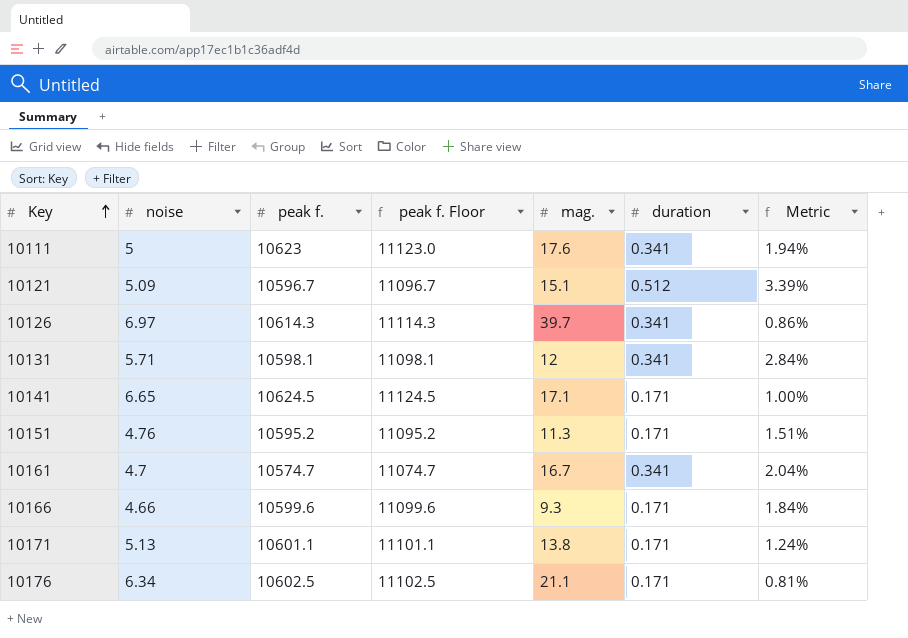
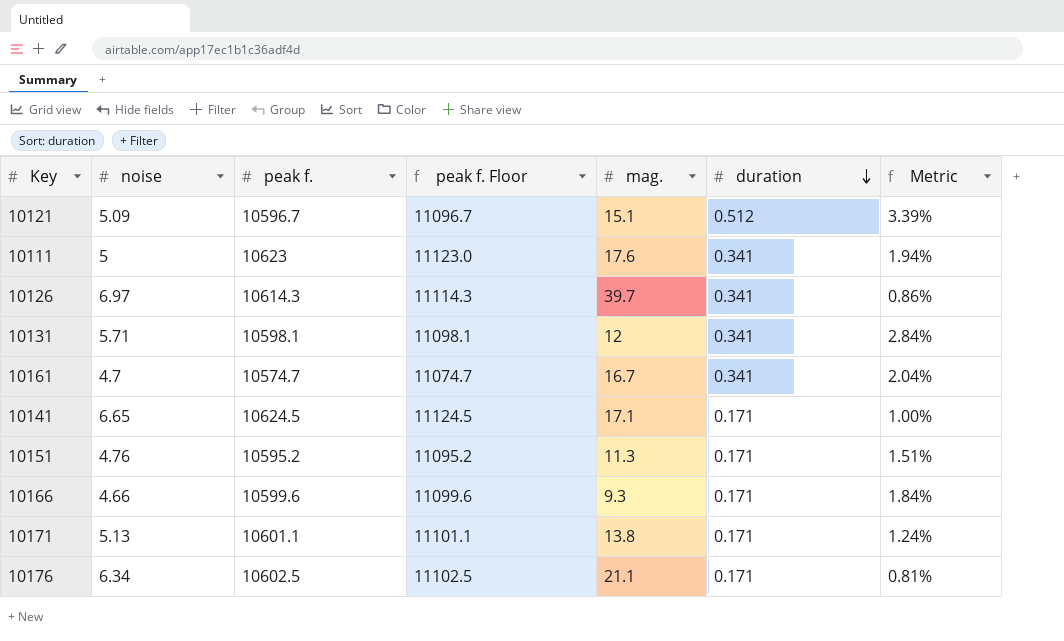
row order: Key ascending -> duration descending

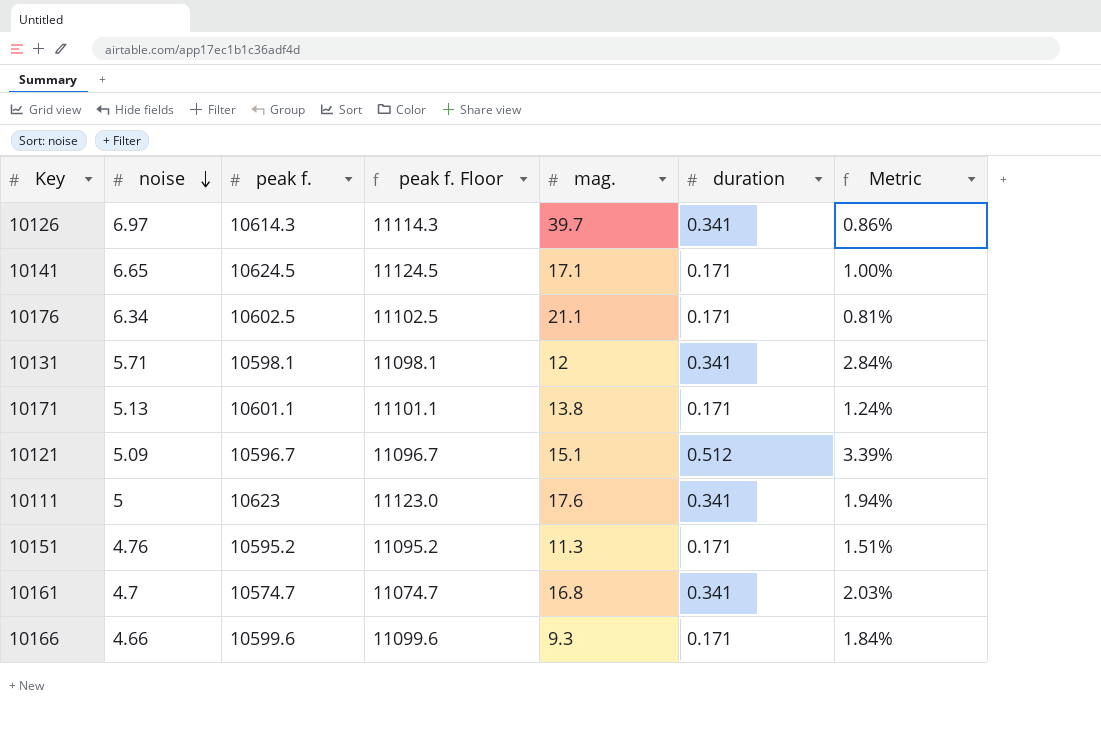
row order: duration descending -> noise descending
10161 | mag.: 16.7 -> 16.8
10161 | Metric: 2.04% -> 2.03%

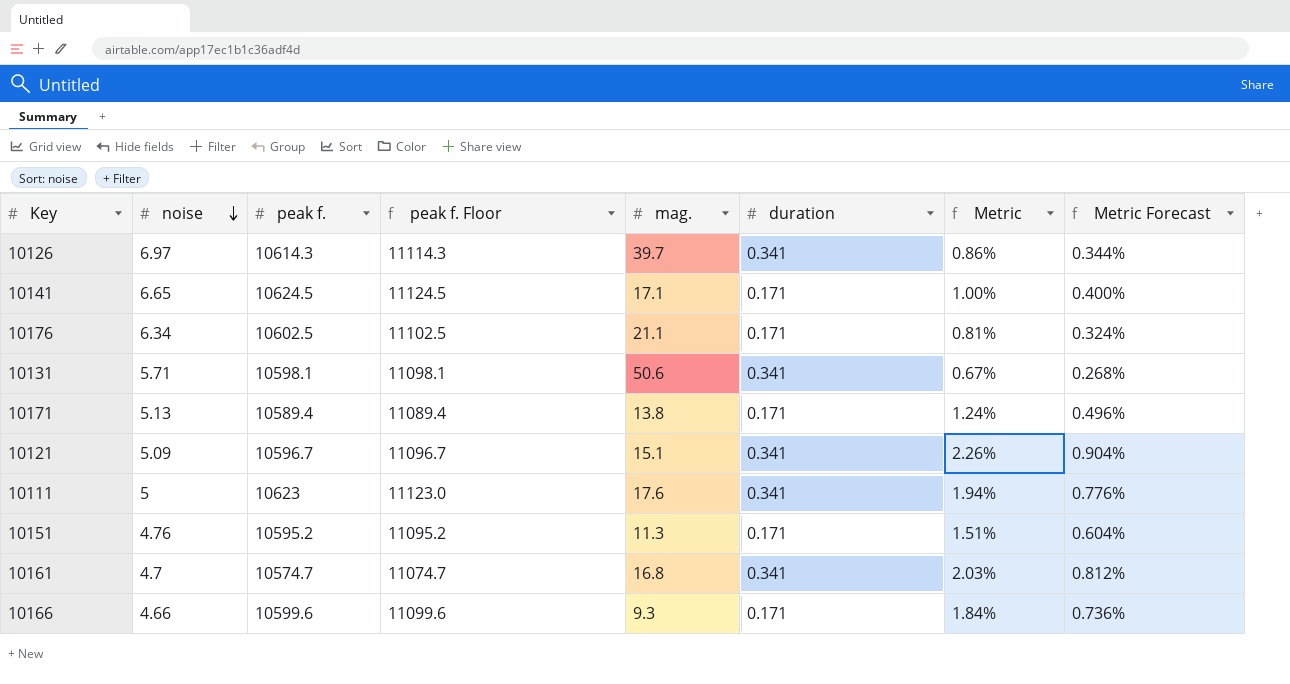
column Metric Forecast | formula: none -> [Metric] * 0.4
10131 | mag.: 12 -> 50.6
10131 | Metric: 2.84% -> 0.67%
10171 | peak f.: 10601.1 -> 10589.4
10171 | peak f. Floor: 11101.1 -> 11089.4
10121 | duration: 0.512 -> 0.341
10121 | Metric: 3.39% -> 2.26%

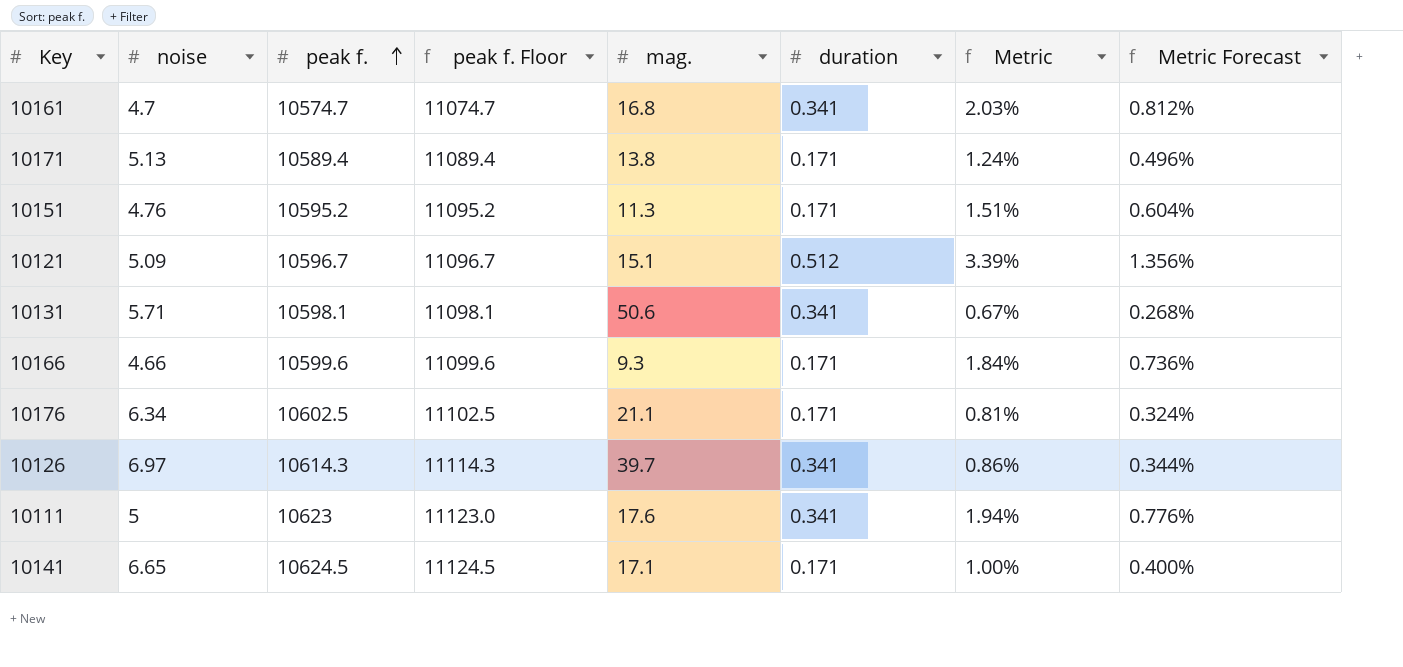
row order: noise descending -> peak f. ascending
10121 | duration: 0.341 -> 0.512
10121 | Metric: 2.26% -> 3.39%
10121 | Metric Forecast: 0.904% -> 1.356%

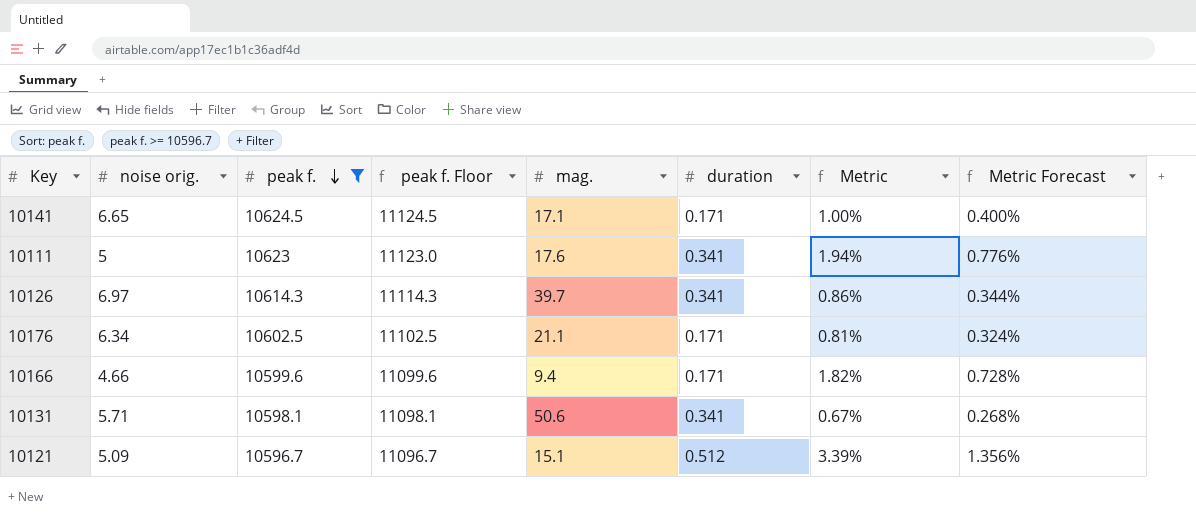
filter: none -> peak f. >= 10596.7
row order: peak f. ascending -> peak f. descending
column name: noise -> noise orig.
10166 | mag.: 9.3 -> 9.4
10166 | Metric: 1.84% -> 1.82%
10166 | Metric Forecast: 0.736% -> 0.728%

